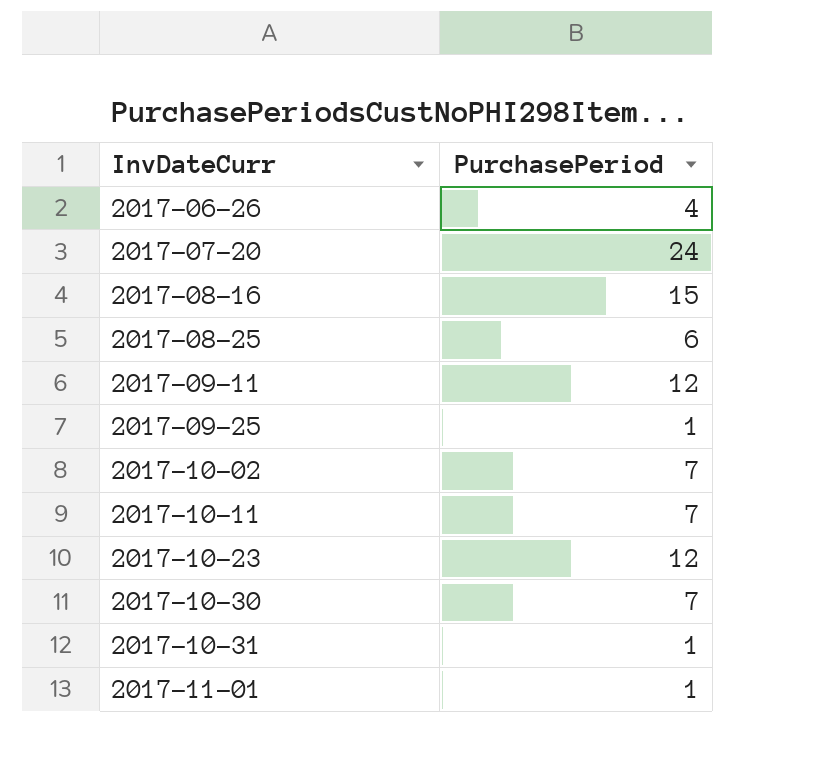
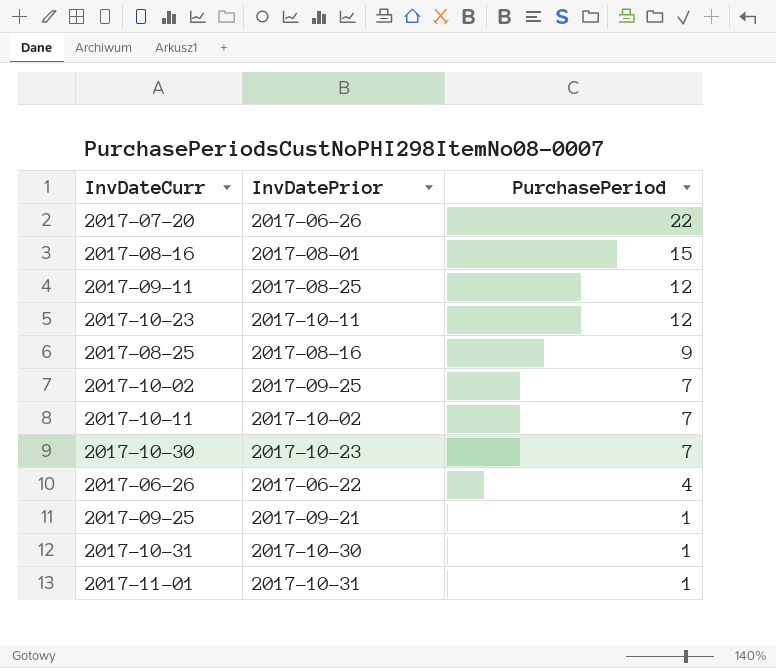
row order: InvDateCurr ascending -> PurchasePeriod descending
column InvDatePrior | position: none -> 2
2017-07-20 | PurchasePeriod: 24 -> 22
2017-08-25 | PurchasePeriod: 6 -> 9

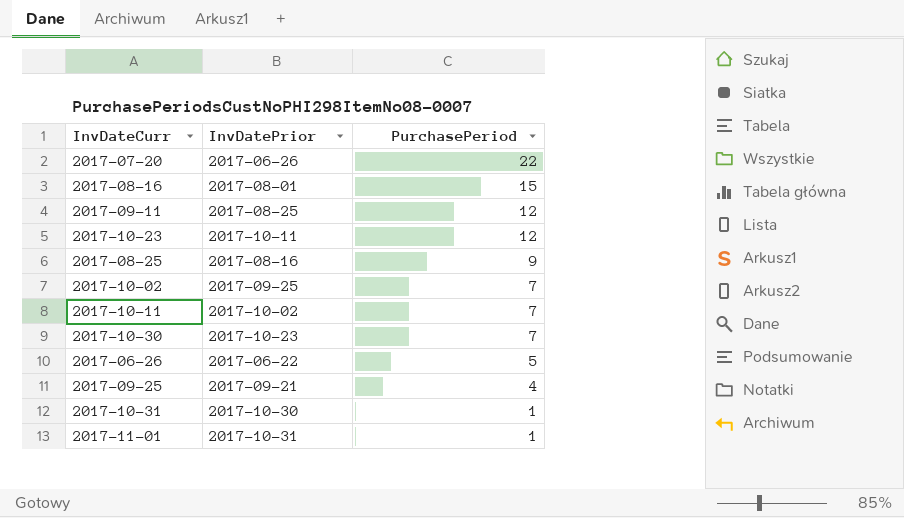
2017-06-26 | PurchasePeriod: 4 -> 5
2017-09-25 | PurchasePeriod: 1 -> 4

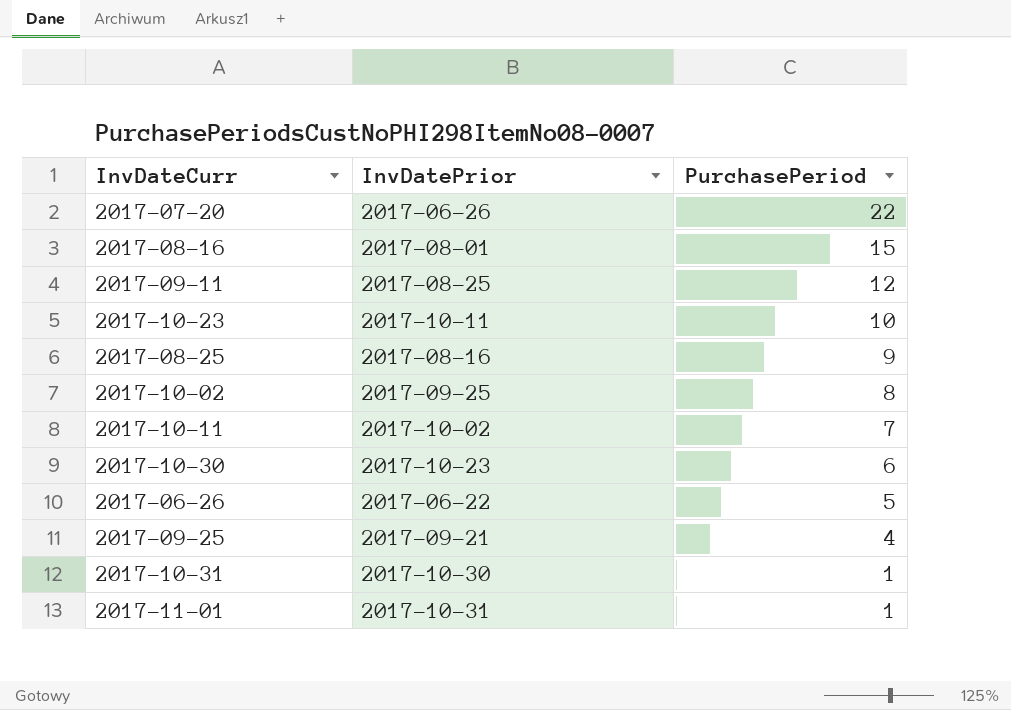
2017-10-23 | PurchasePeriod: 12 -> 10
2017-10-02 | PurchasePeriod: 7 -> 8
2017-10-30 | PurchasePeriod: 7 -> 6

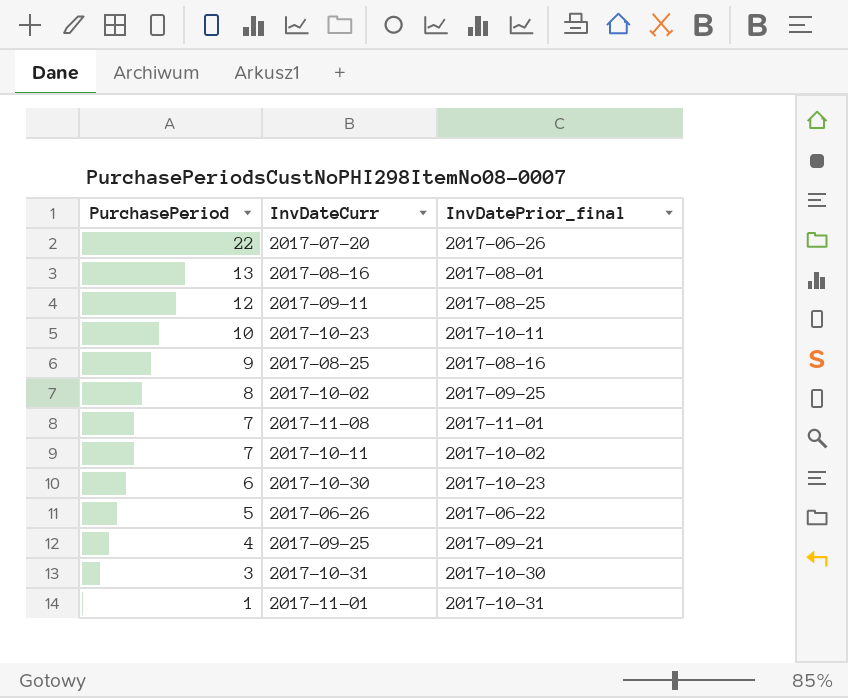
column PurchasePeriod | position: 3 -> 1
column name: InvDatePrior -> InvDatePrior_final
2017-08-16 | PurchasePeriod: 15 -> 13
row 2017-11-08: none -> 7 | 2017-11-01
2017-10-31 | PurchasePeriod: 1 -> 3

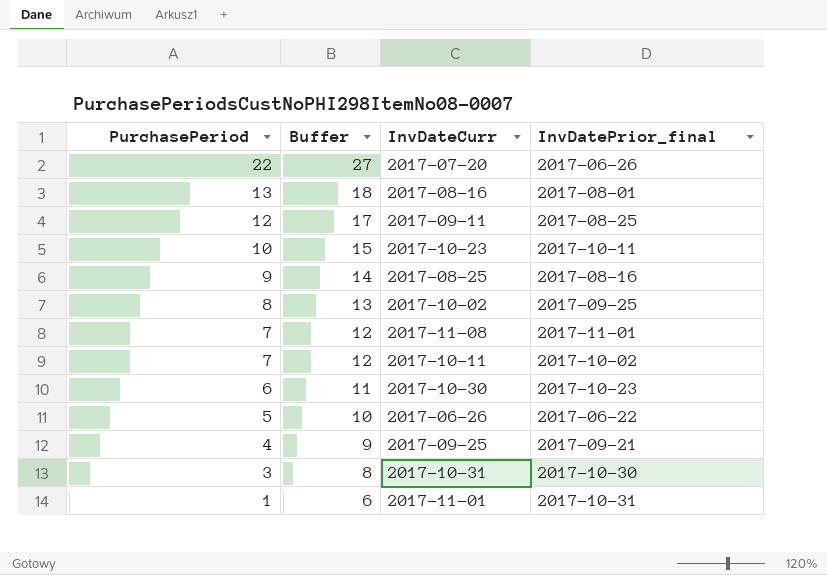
column Buffer | formula: none -> [PurchasePeriod] + 5

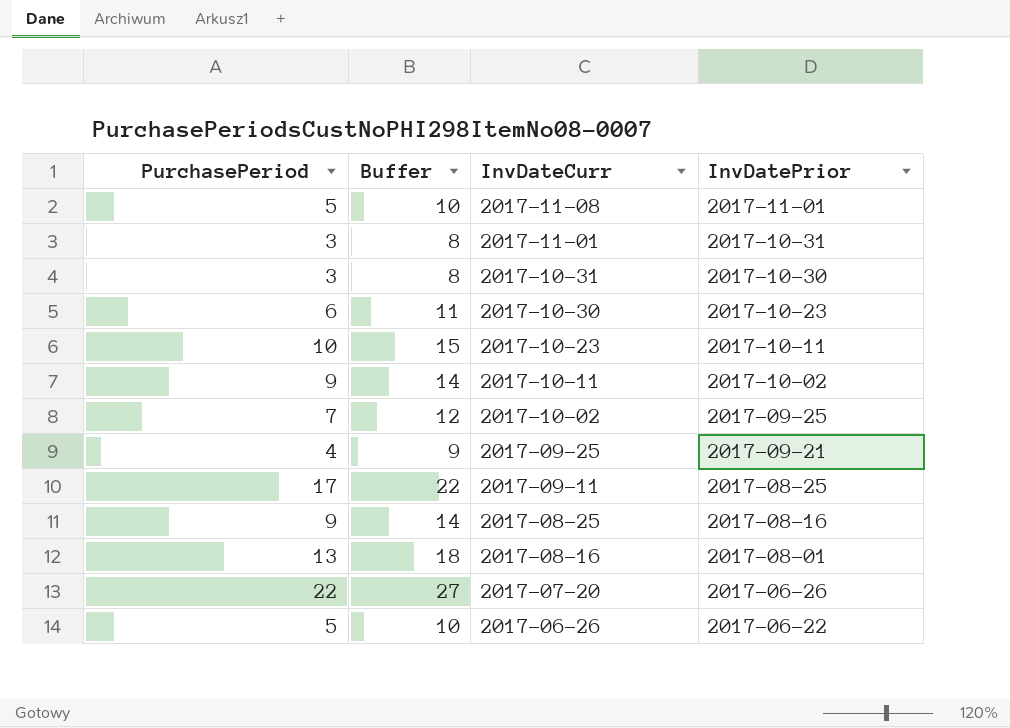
row order: PurchasePeriod descending -> InvDateCurr descending
column name: InvDatePrior_final -> InvDatePrior
2017-11-08 | PurchasePeriod: 7 -> 5
2017-11-08 | Buffer: 12 -> 10
2017-11-01 | PurchasePeriod: 1 -> 3
2017-11-01 | Buffer: 6 -> 8
2017-10-11 | PurchasePeriod: 7 -> 9
2017-10-11 | Buffer: 12 -> 14
2017-10-02 | PurchasePeriod: 8 -> 7
2017-10-02 | Buffer: 13 -> 12
2017-09-11 | PurchasePeriod: 12 -> 17
2017-09-11 | Buffer: 17 -> 22

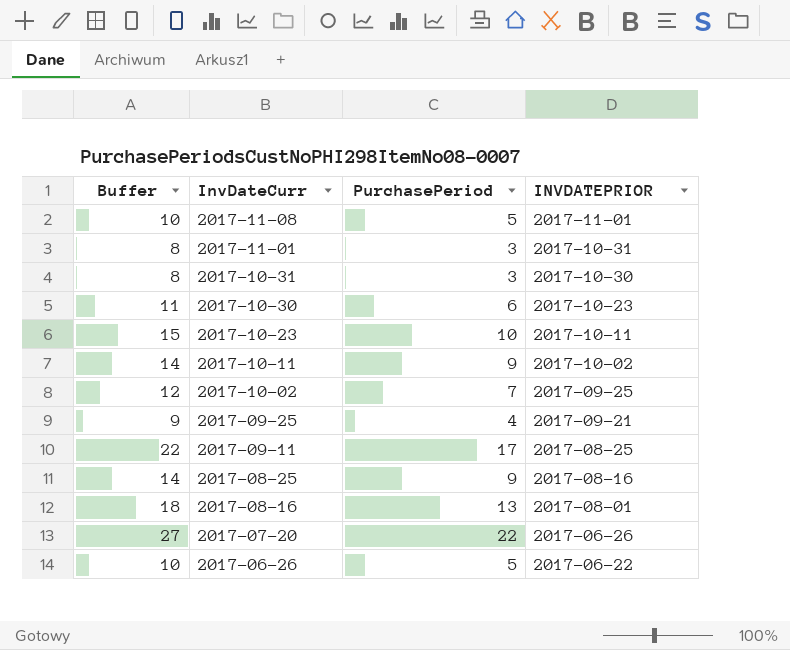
column PurchasePeriod | position: 1 -> 3
column name: InvDatePrior -> INVDATEPRIOR

